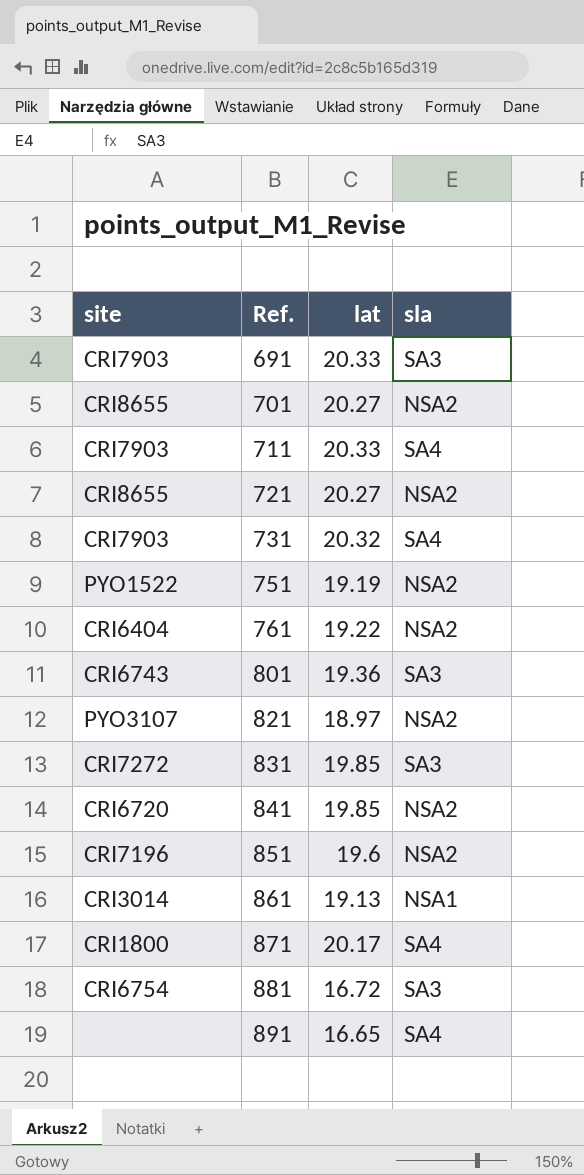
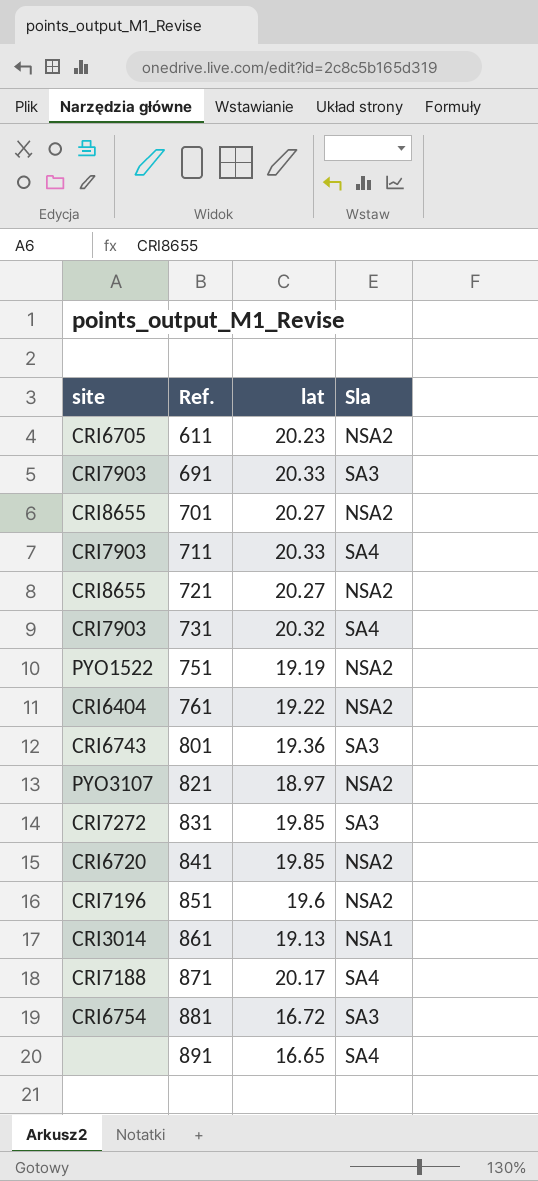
column name: sla -> Sla
row 611: none -> CRI6705 | 20.23 | NSA2
871 | site: CRI1800 -> CRI7188

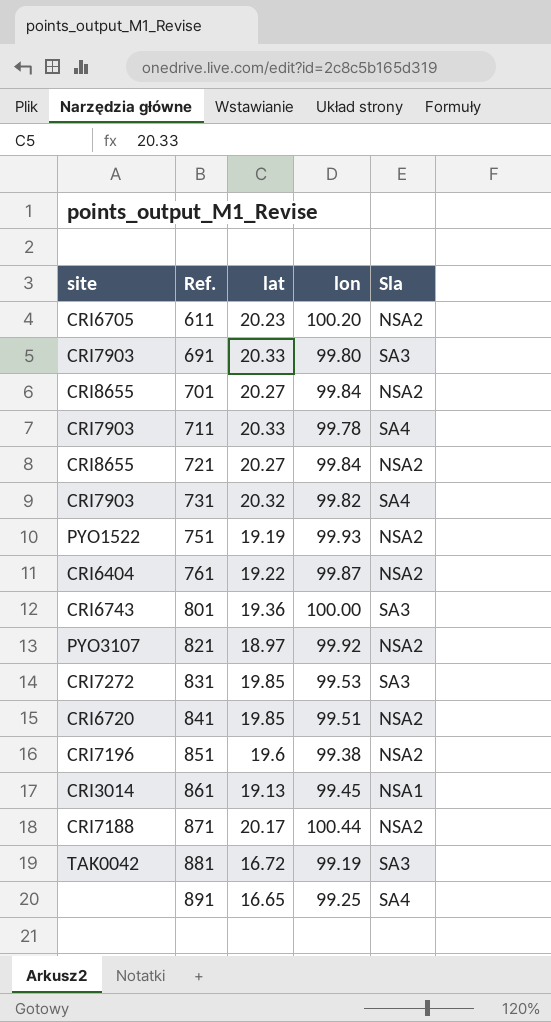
column lon | position: none -> 4
871 | Sla: SA4 -> NSA2
881 | site: CRI6754 -> TAK0042

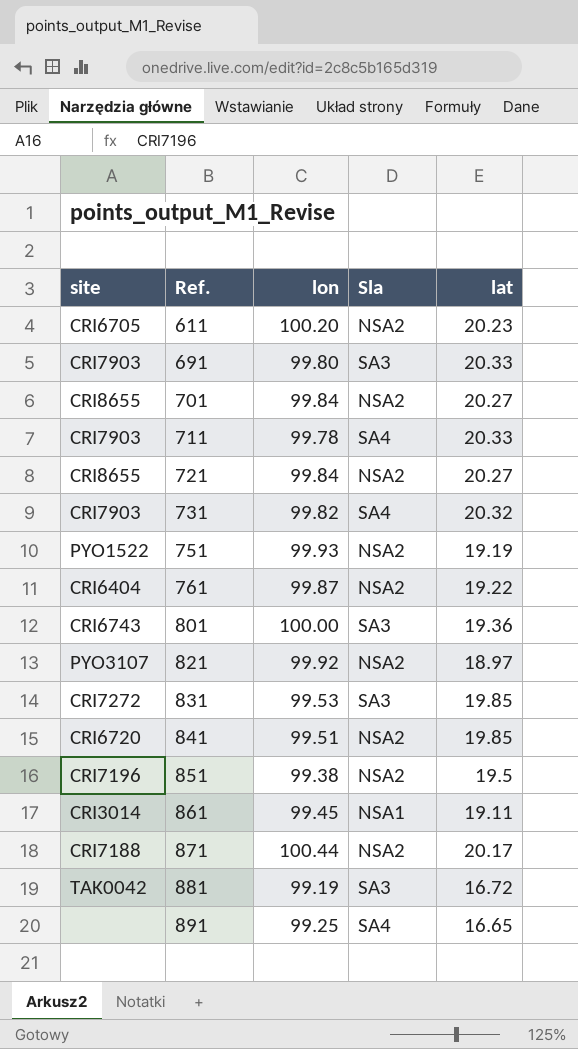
column lat | position: 3 -> 5
851 | lat: 19.6 -> 19.5
861 | lat: 19.13 -> 19.11

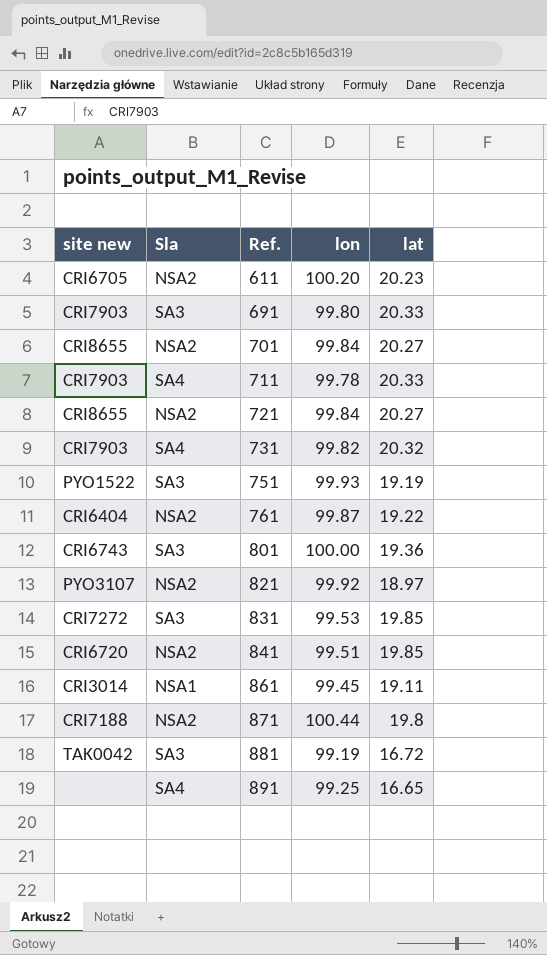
column name: site -> site new
column Sla | position: 4 -> 2
row 851: CRI7196 | 99.38 | NSA2 | 19.5 -> none
751 | Sla: NSA2 -> SA3
871 | lat: 20.17 -> 19.8

